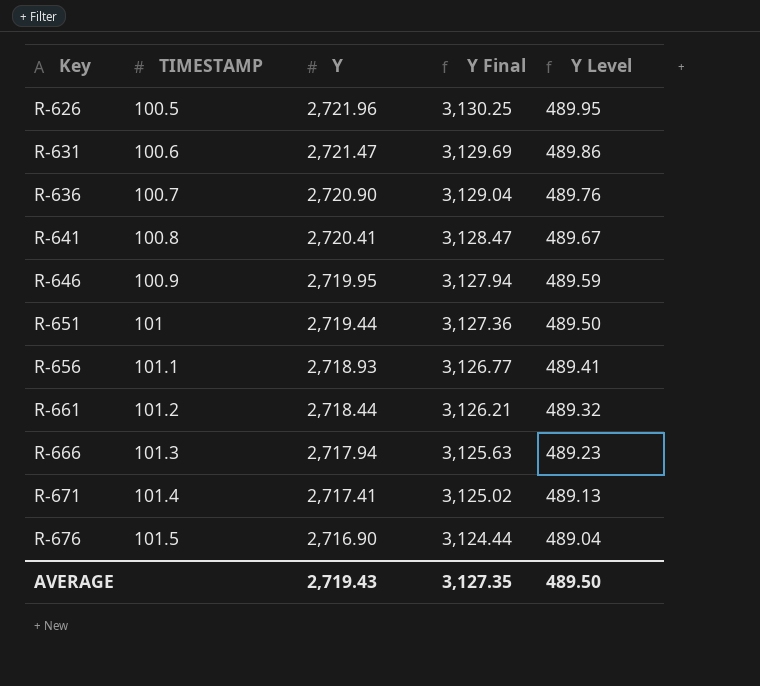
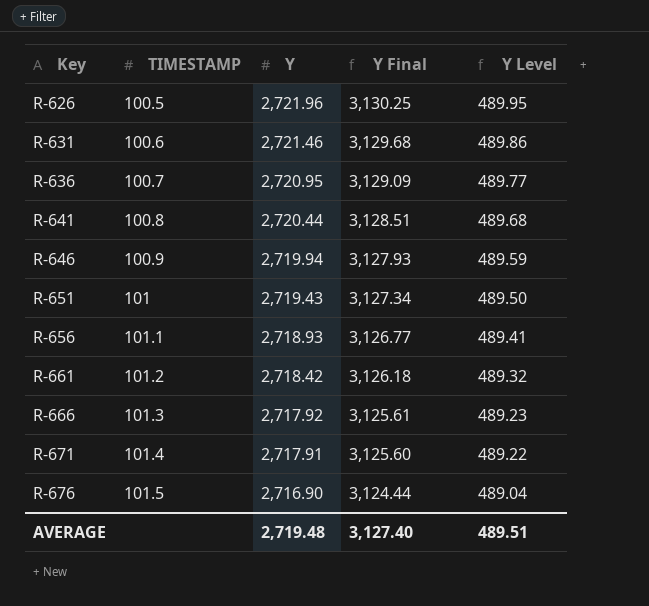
R-631 | Y: 2,721.47 -> 2,721.46
R-631 | Y Final: 3,129.69 -> 3,129.68
R-636 | Y: 2,720.90 -> 2,720.95
R-636 | Y Final: 3,129.04 -> 3,129.09
R-636 | Y Level: 489.76 -> 489.77
R-641 | Y: 2,720.41 -> 2,720.44
R-641 | Y Final: 3,128.47 -> 3,128.51
R-641 | Y Level: 489.67 -> 489.68
R-646 | Y: 2,719.95 -> 2,719.94
R-646 | Y Final: 3,127.94 -> 3,127.93
R-651 | Y: 2,719.44 -> 2,719.43
R-651 | Y Final: 3,127.36 -> 3,127.34
R-661 | Y: 2,718.44 -> 2,718.42
R-661 | Y Final: 3,126.21 -> 3,126.18
R-666 | Y: 2,717.94 -> 2,717.92
R-666 | Y Final: 3,125.63 -> 3,125.61
R-671 | Y: 2,717.41 -> 2,717.91
R-671 | Y Final: 3,125.02 -> 3,125.60
R-671 | Y Level: 489.13 -> 489.22
AVERAGE | Y: 2,719.43 -> 2,719.48
AVERAGE | Y Final: 3,127.35 -> 3,127.40
AVERAGE | Y Level: 489.50 -> 489.51

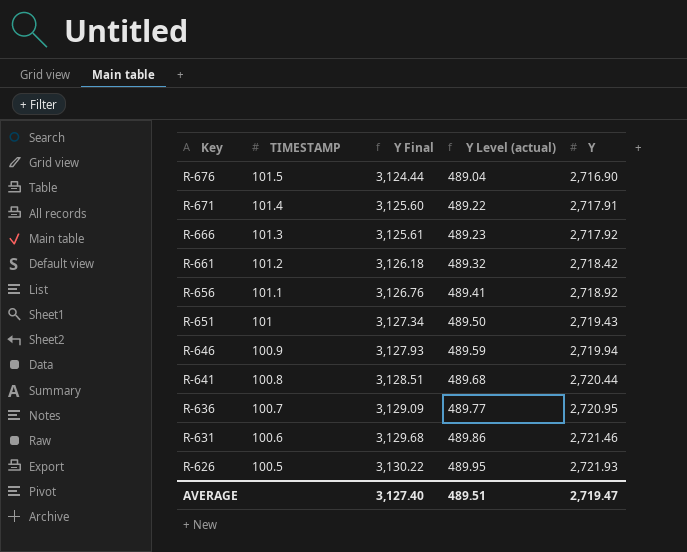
row order: Key ascending -> Key descending
column name: Y Level -> Y Level (actual)
column Y | position: 3 -> 5
R-656 | Y Final: 3,126.77 -> 3,126.76
R-656 | Y: 2,718.93 -> 2,718.92
R-626 | Y Final: 3,130.25 -> 3,130.22
R-626 | Y: 2,721.96 -> 2,721.93
AVERAGE | Y: 2,719.48 -> 2,719.47

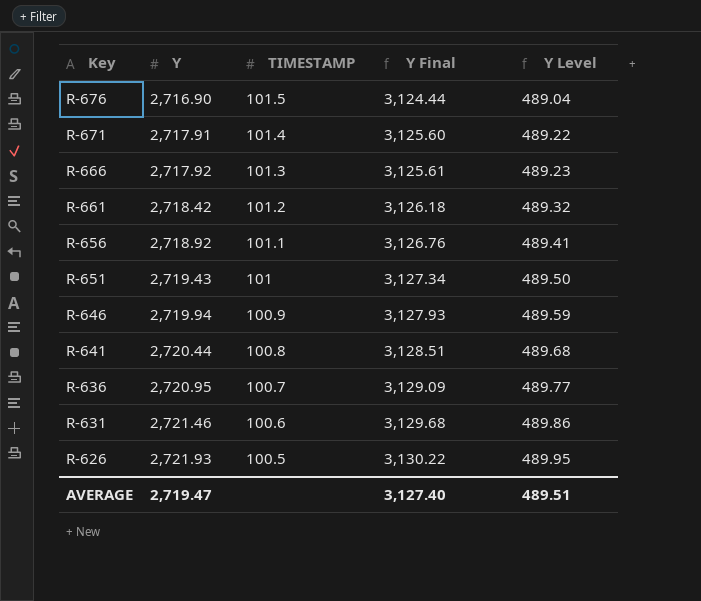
column Y | position: 5 -> 2
column name: Y Level (actual) -> Y Level

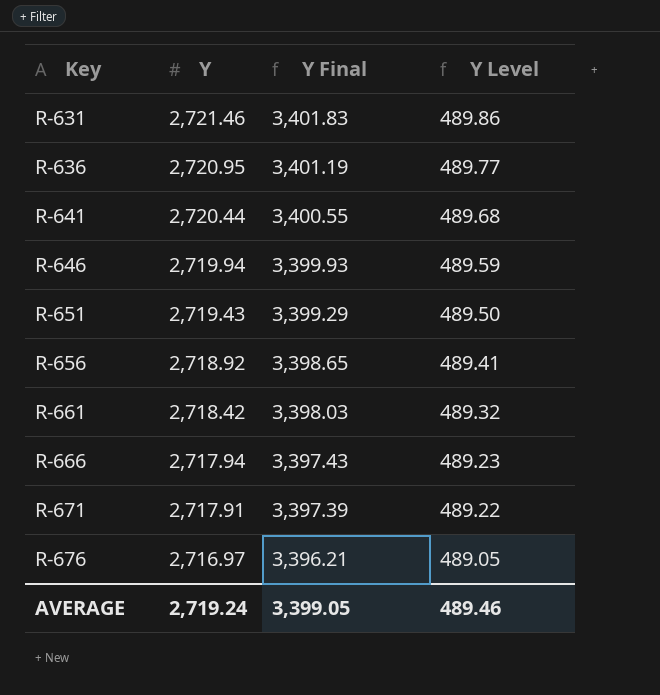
row order: Key descending -> Key ascending
column TIMESTAMP | position: 3 -> none
column Y Final | formula: [Y] * 1.15 -> [Y] * 1.25
row R-626: 2,721.93 | 100.5 | 3,130.22 | 489.95 -> none
R-666 | Y: 2,717.92 -> 2,717.94
R-676 | Y: 2,716.90 -> 2,716.97
R-676 | Y Level: 489.04 -> 489.05
AVERAGE | Y: 2,719.47 -> 2,719.24
AVERAGE | Y Final: 3,127.40 -> 3,399.05
AVERAGE | Y Level: 489.51 -> 489.46

